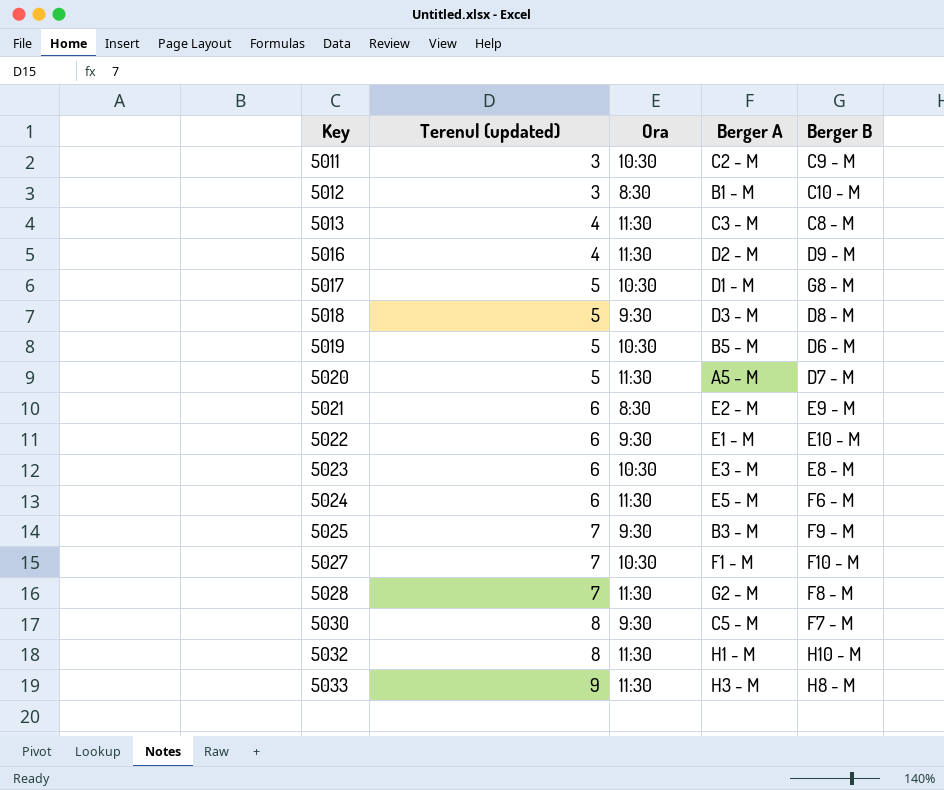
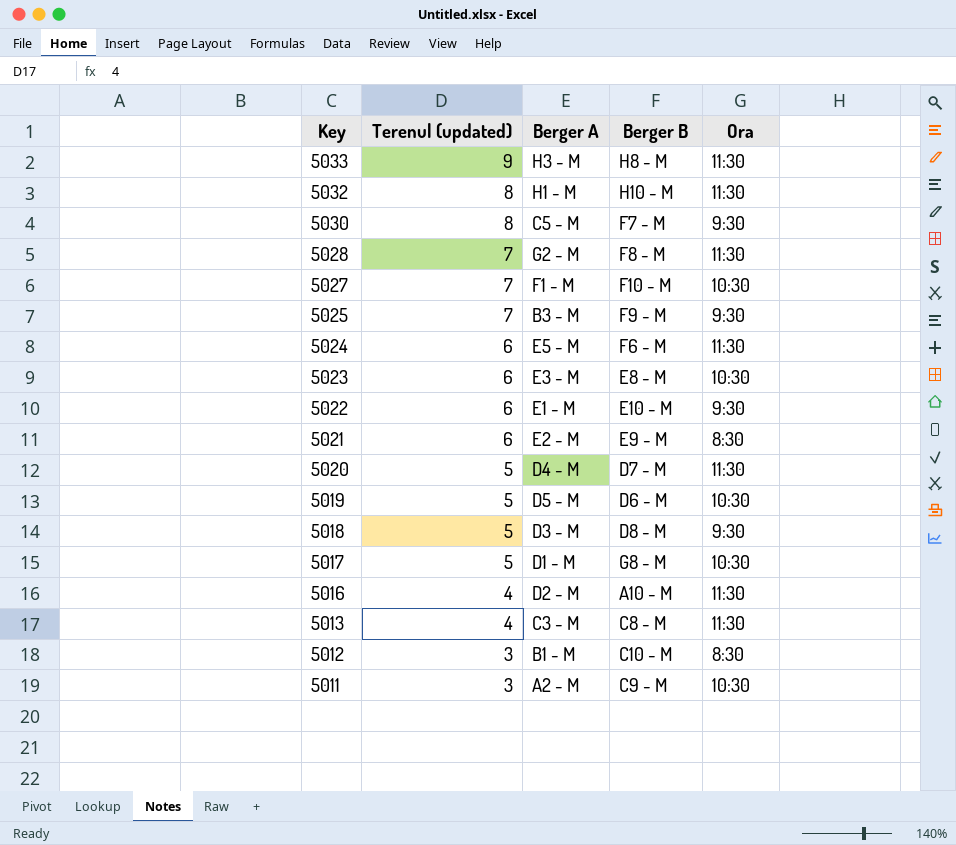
row order: Key ascending -> Key descending
column Ora | position: 3 -> 5
5020 | Berger A: A5 - M -> D4 - M
5019 | Berger A: B5 - M -> D5 - M
5016 | Berger B: D9 - M -> A10 - M
5011 | Berger A: C2 - M -> A2 - M

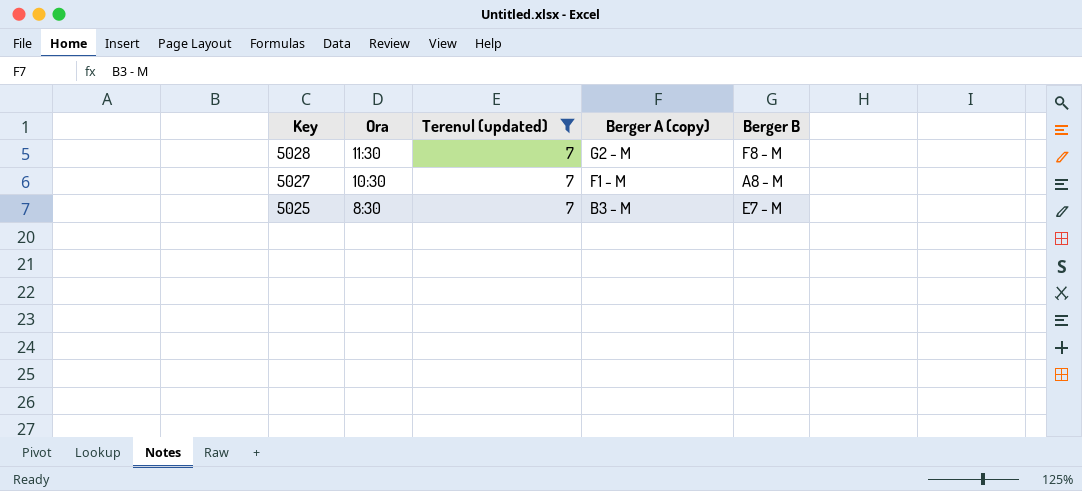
filter: none -> Terenul (updated) = 7
column Ora | position: 5 -> 2
column name: Berger A -> Berger A (copy)
5027 | Berger B: F10 - M -> A8 - M
5025 | Ora: 9:30 -> 8:30
5025 | Berger B: F9 - M -> E7 - M

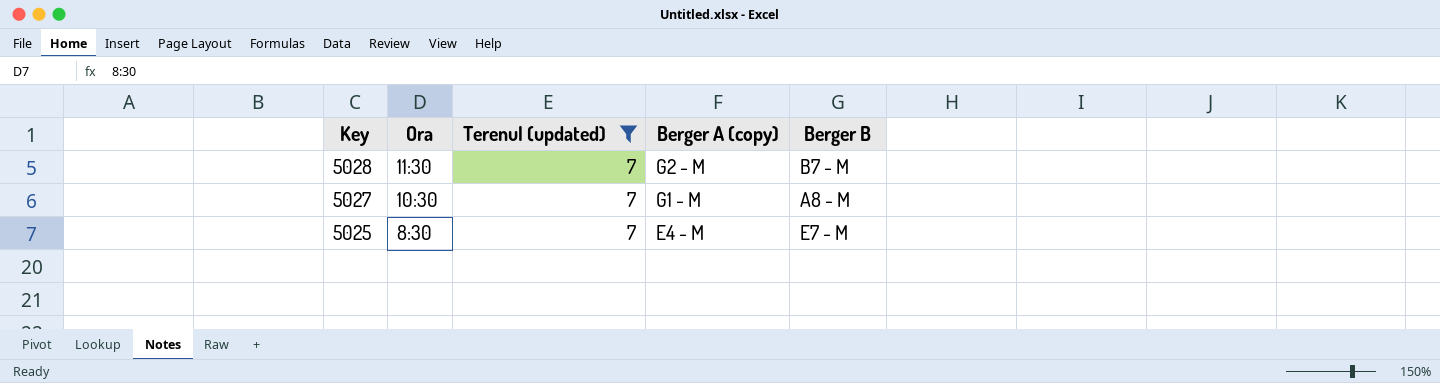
5028 | Berger B: F8 - M -> B7 - M
5027 | Berger A (copy): F1 - M -> G1 - M
5025 | Berger A (copy): B3 - M -> E4 - M

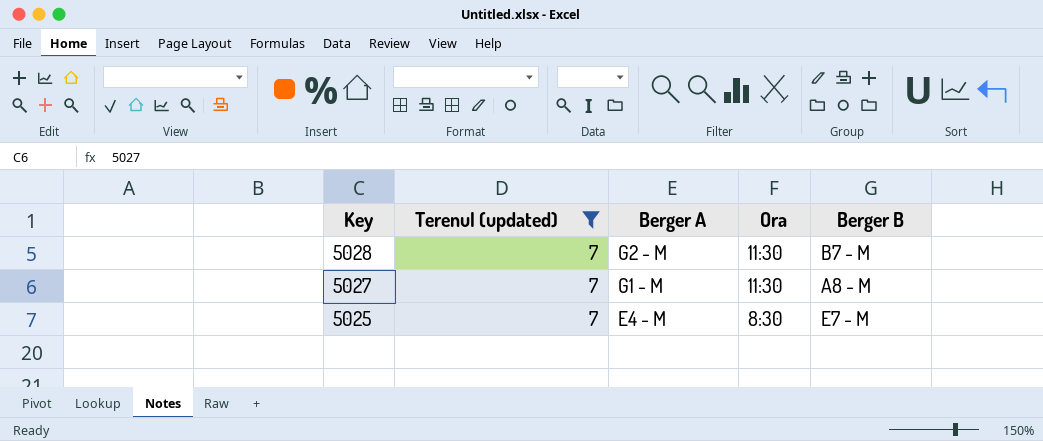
column name: Berger A (copy) -> Berger A
column Ora | position: 2 -> 4
5027 | Ora: 10:30 -> 11:30

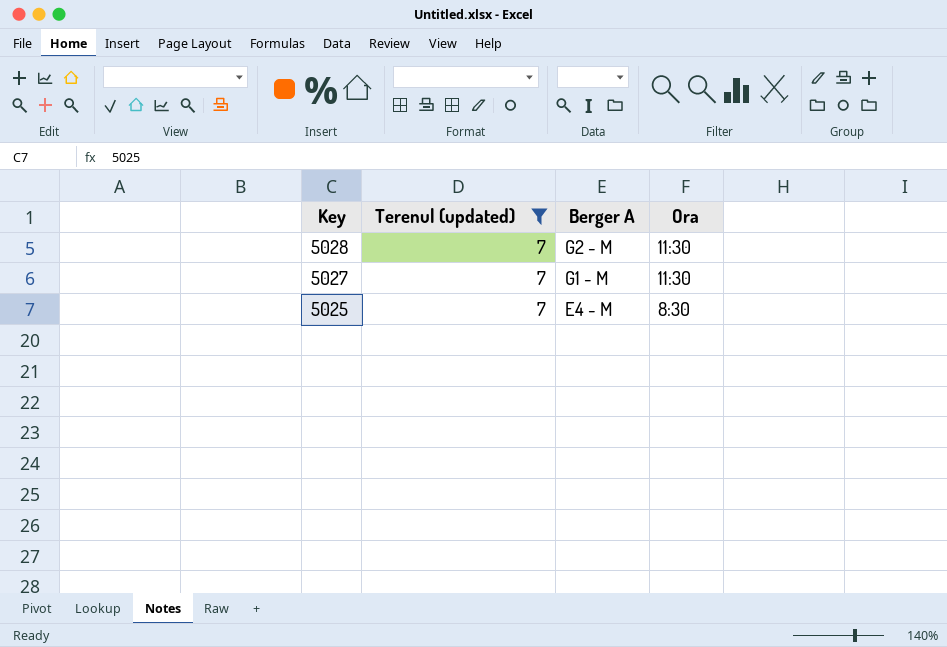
column Berger B | position: 5 -> none

